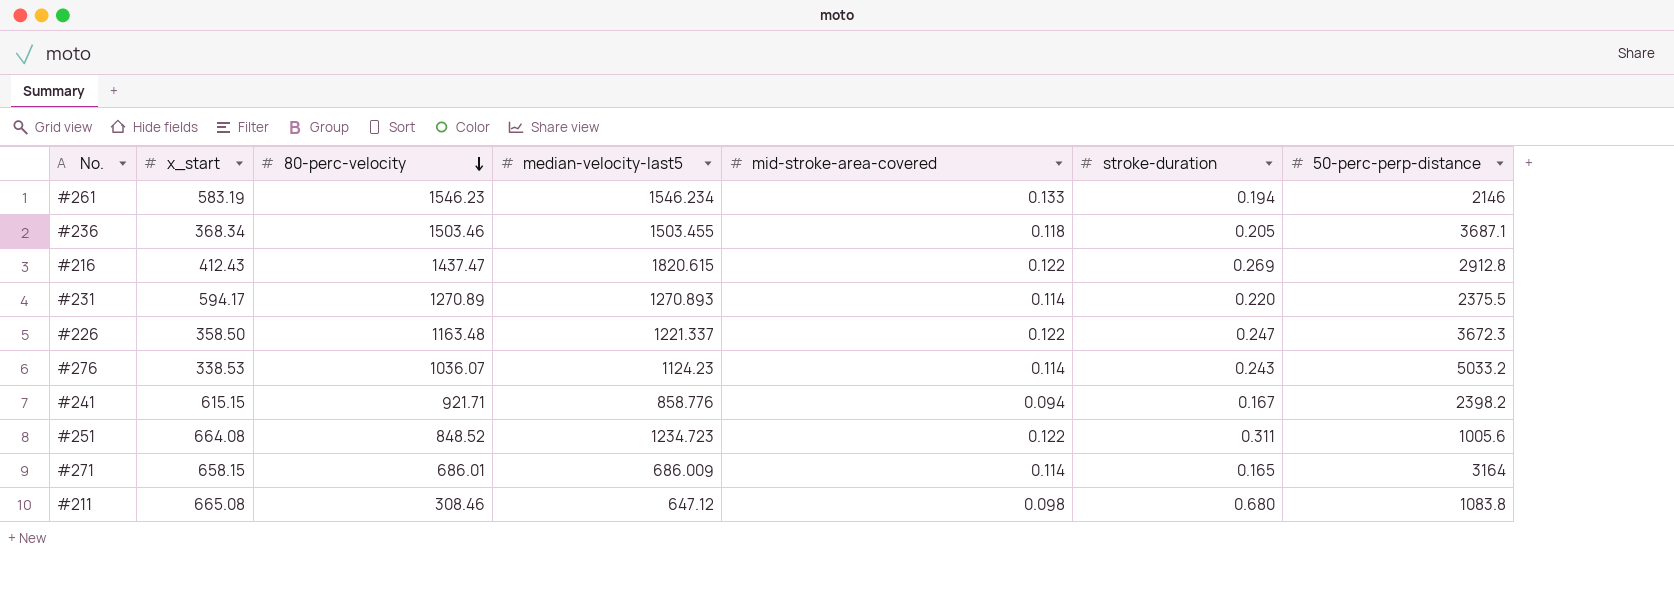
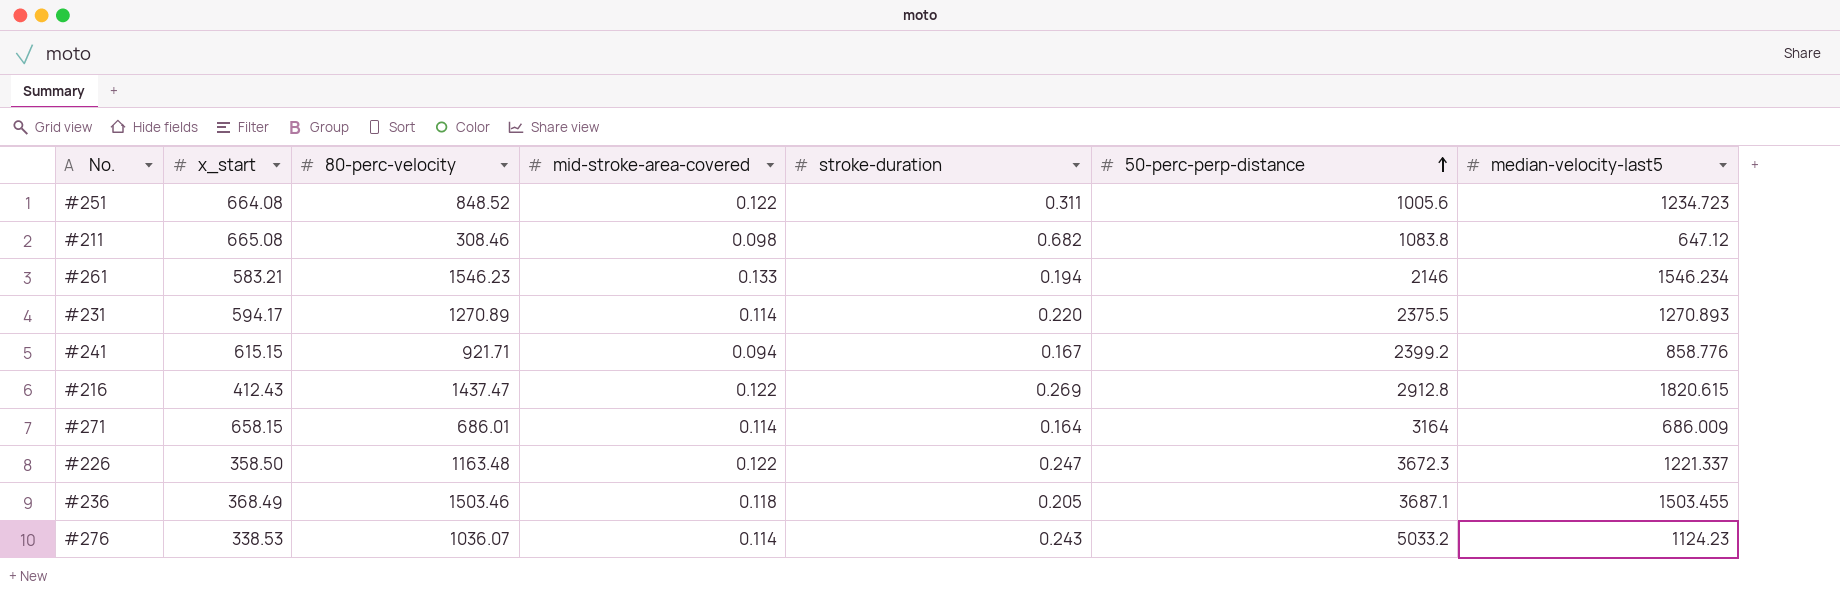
row order: 80-perc-velocity descending -> 50-perc-perp-distance ascending
column median-velocity-last5 | position: 4 -> 7
#211 | stroke-duration: 0.680 -> 0.682
#261 | x_start: 583.19 -> 583.21
#241 | 50-perc-perp-distance: 2398.2 -> 2399.2
#271 | stroke-duration: 0.165 -> 0.164
#236 | x_start: 368.34 -> 368.49

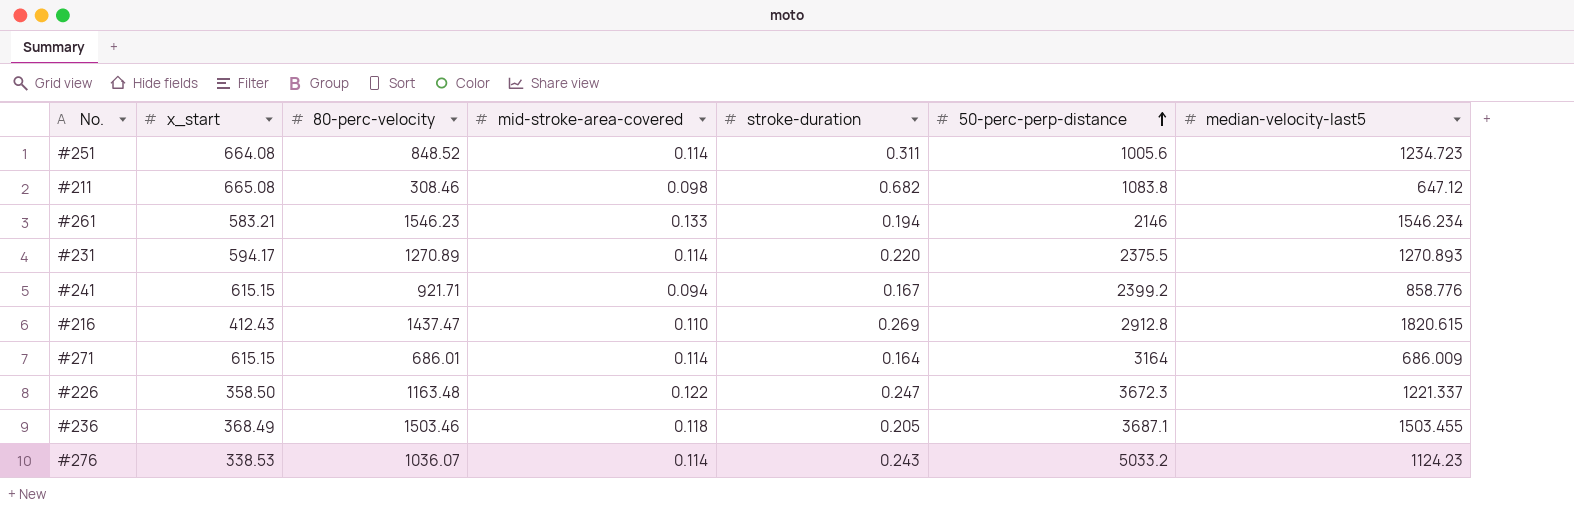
#251 | mid-stroke-area-covered: 0.122 -> 0.114
#216 | mid-stroke-area-covered: 0.122 -> 0.110
#271 | x_start: 658.15 -> 615.15

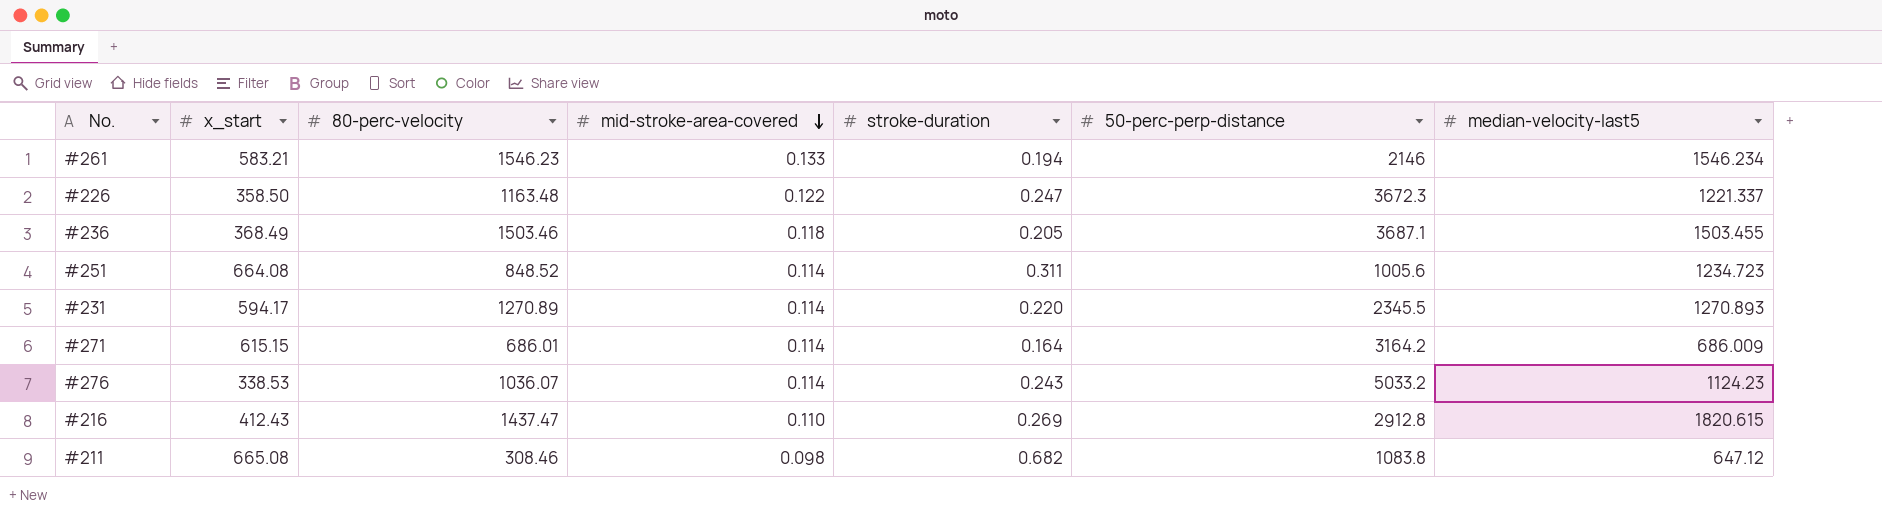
row order: 50-perc-perp-distance ascending -> mid-stroke-area-covered descending
row #241: 615.15 | 921.71 | 0.094 | 0.167 | 2399.2 | 858.776 -> none
#231 | 50-perc-perp-distance: 2375.5 -> 2345.5
#271 | 50-perc-perp-distance: 3164 -> 3164.2

